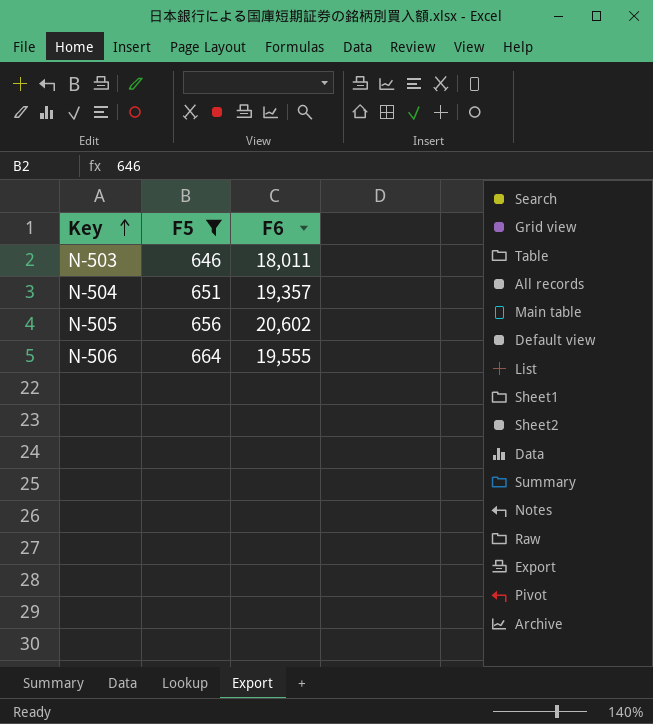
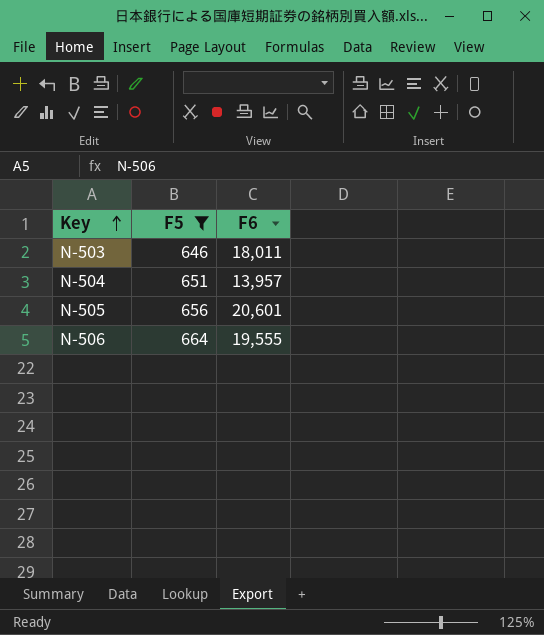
N-504 | F6: 19,357 -> 13,957
N-505 | F6: 20,602 -> 20,601

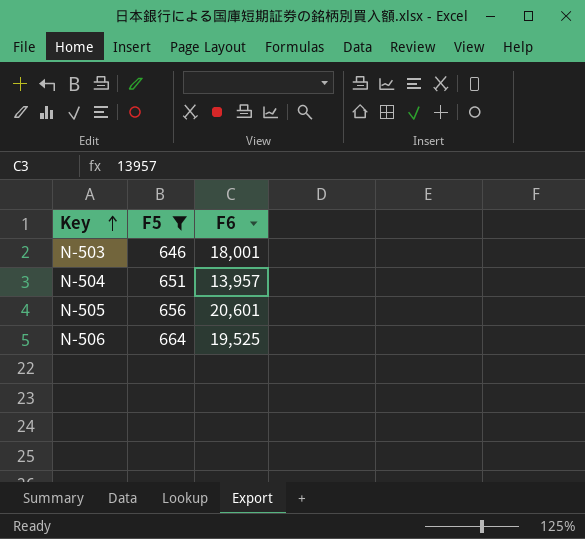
N-503 | F6: 18,011 -> 18,001
N-506 | F6: 19,555 -> 19,525

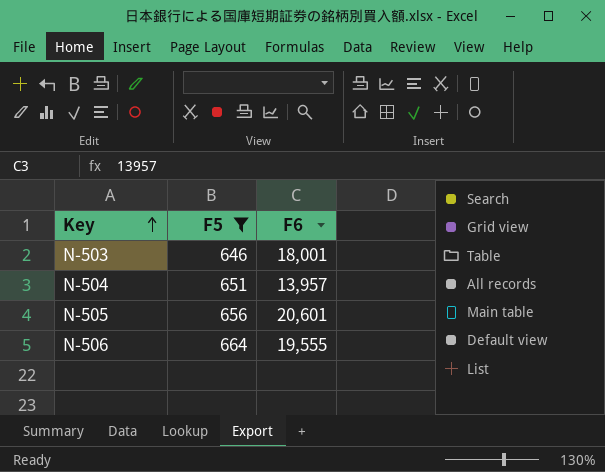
N-506 | F6: 19,525 -> 19,555

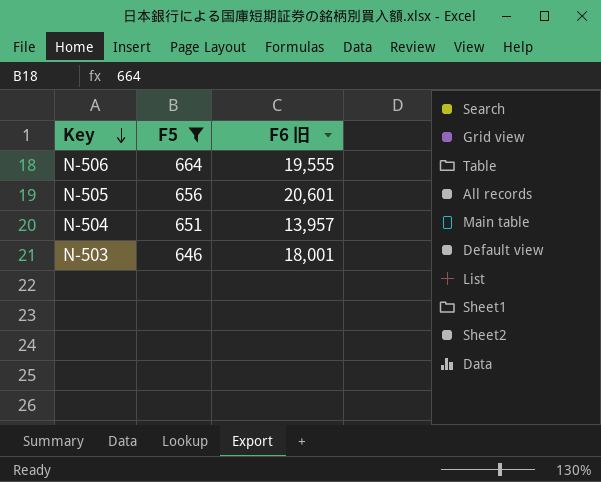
row order: Key ascending -> Key descending
column name: F6 -> F6 旧

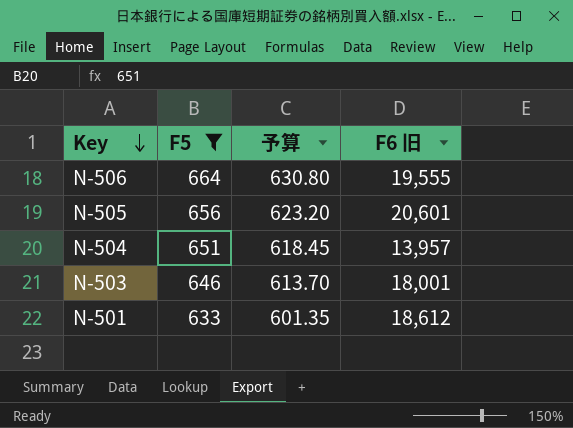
column 予算 | formula: none -> [F5] * 0.95
row N-501: none -> 633 | 601.35 | 18,612

